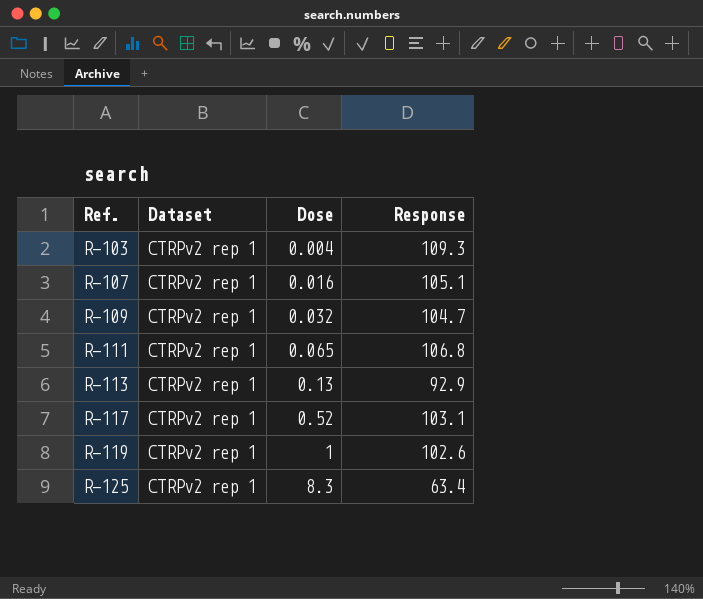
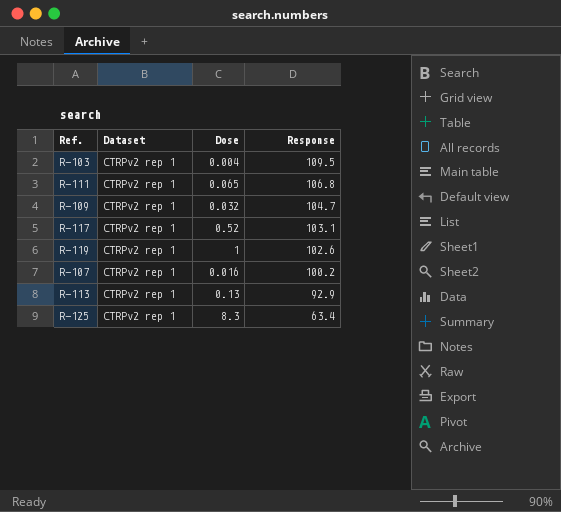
row order: Ref. ascending -> Response descending
R-103 | Response: 109.3 -> 109.5
R-107 | Response: 105.1 -> 100.2

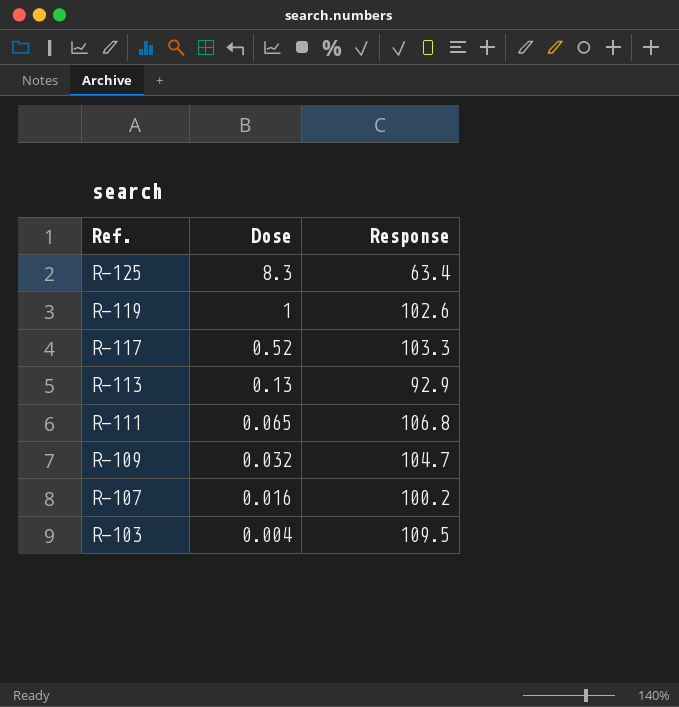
row order: Response descending -> Ref. descending
column Dataset | position: 2 -> none
R-117 | Response: 103.1 -> 103.3

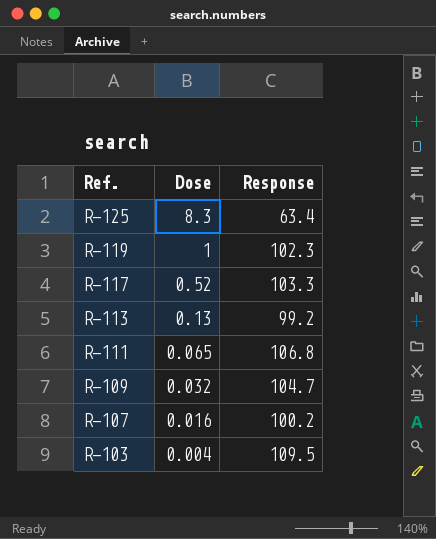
R-119 | Response: 102.6 -> 102.3
R-113 | Response: 92.9 -> 99.2

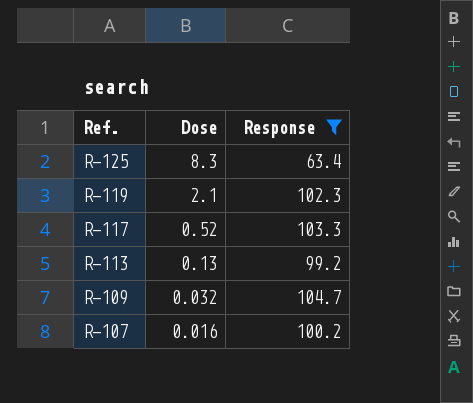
filter: none -> Response <= 104.7
R-119 | Dose: 1 -> 2.1

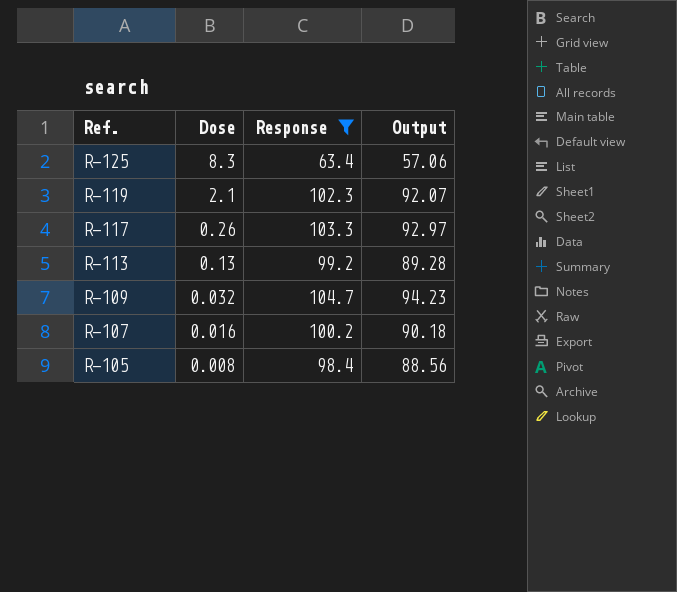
column Output | formula: none -> [Response] * 0.9
R-117 | Dose: 0.52 -> 0.26
row R-105: none -> 0.008 | 98.4 | 88.56

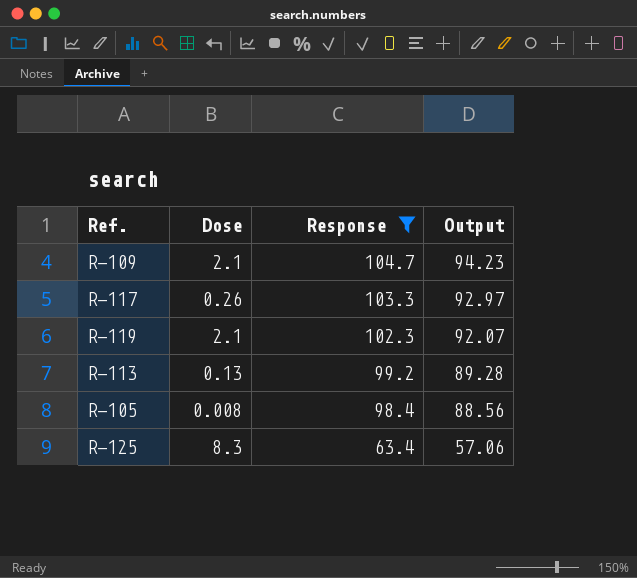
row order: Ref. descending -> Response descending
row R-107: 0.016 | 100.2 | 90.18 -> none
R-109 | Dose: 0.032 -> 2.1

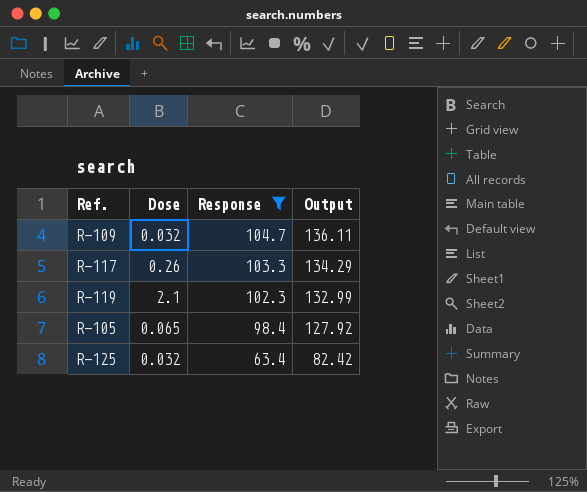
column Output | formula: [Response] * 0.9 -> [Response] * 1.3
row R-113: 0.13 | 99.2 | 89.28 -> none
R-109 | Dose: 2.1 -> 0.032
R-105 | Dose: 0.008 -> 0.065
R-125 | Dose: 8.3 -> 0.032

